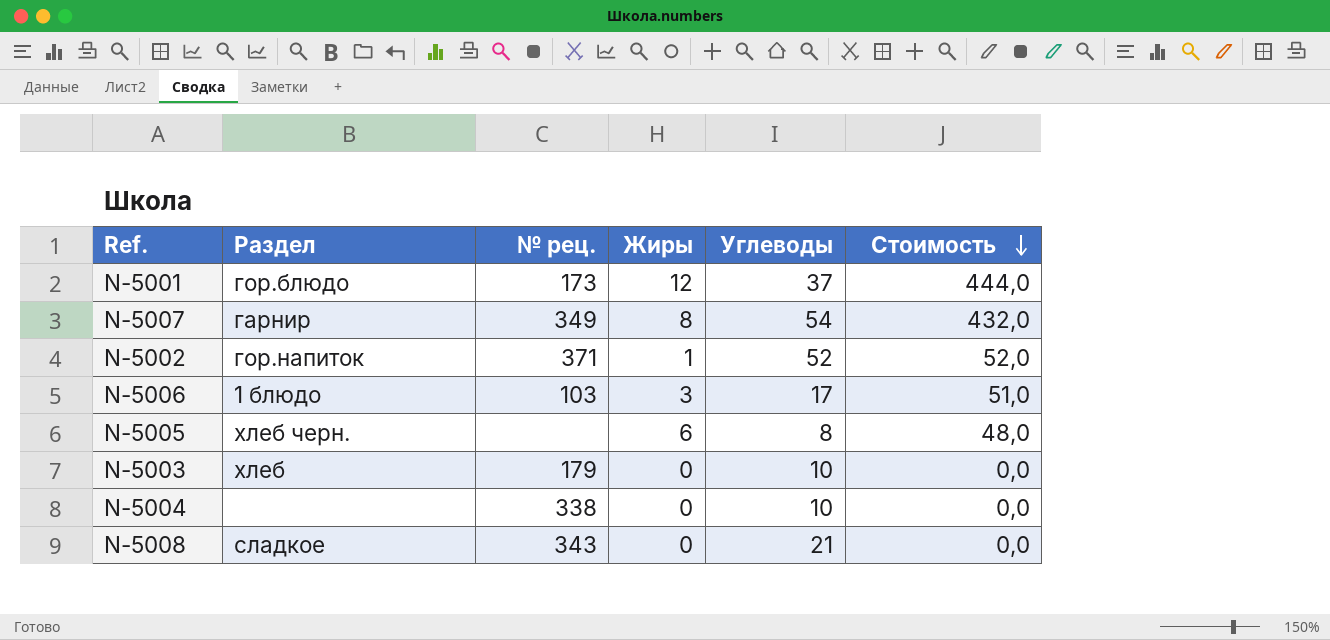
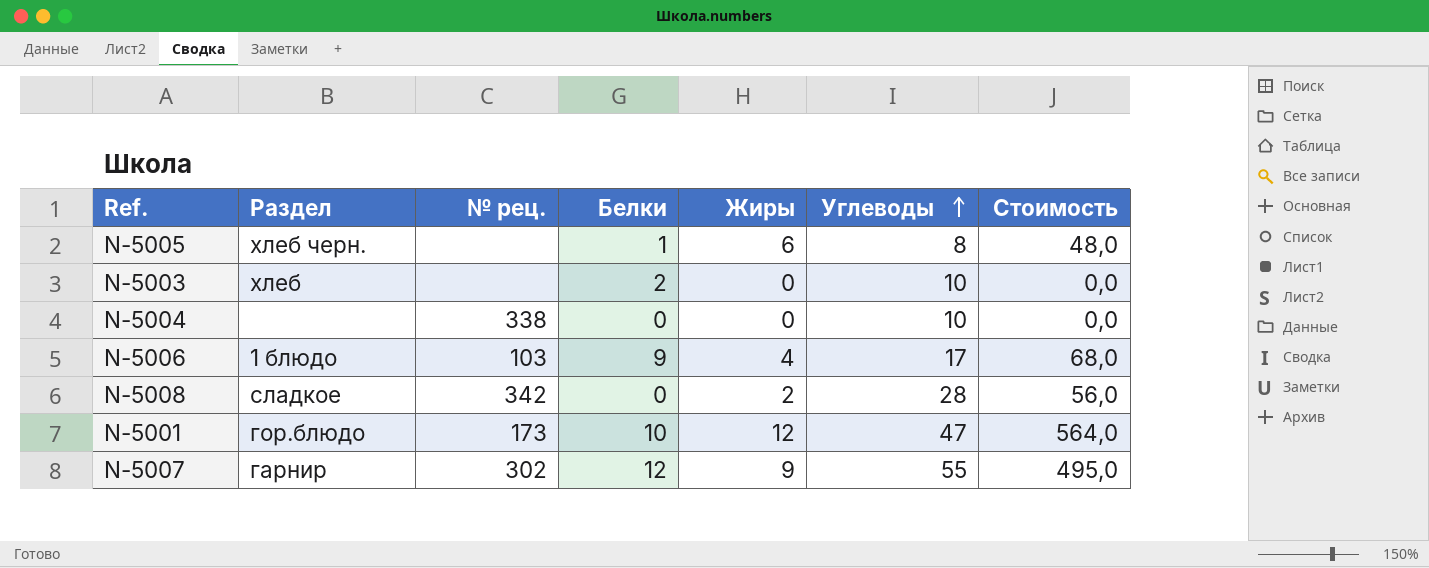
row order: Стоимость descending -> Углеводы ascending
column Белки | position: none -> 4
row N-5002: гор.напиток | 371 | 1 | 52 | 52,0 -> none
N-5003 | № рец.: 179 -> none
N-5006 | Жиры: 3 -> 4
N-5006 | Стоимость: 51,0 -> 68,0
N-5008 | № рец.: 343 -> 342
N-5008 | Жиры: 0 -> 2
N-5008 | Углеводы: 21 -> 28
N-5008 | Стоимость: 0,0 -> 56,0
N-5001 | Углеводы: 37 -> 47
N-5001 | Стоимость: 444,0 -> 564,0
N-5007 | № рец.: 349 -> 302
N-5007 | Жиры: 8 -> 9
N-5007 | Углеводы: 54 -> 55
N-5007 | Стоимость: 432,0 -> 495,0

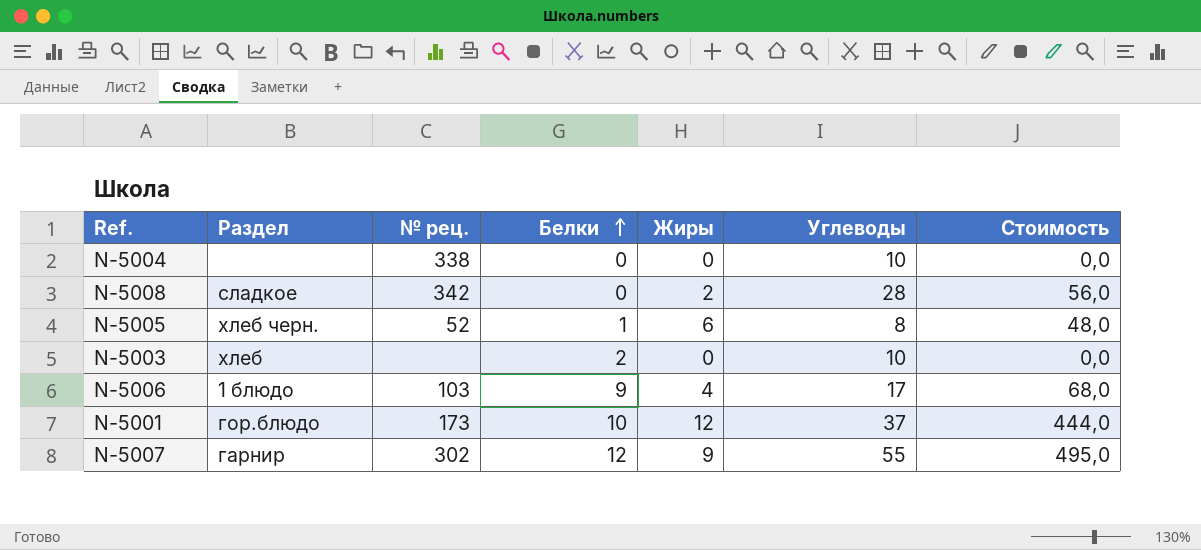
row order: Углеводы ascending -> Белки ascending
N-5005 | № рец.: none -> 52
N-5001 | Углеводы: 47 -> 37
N-5001 | Стоимость: 564,0 -> 444,0

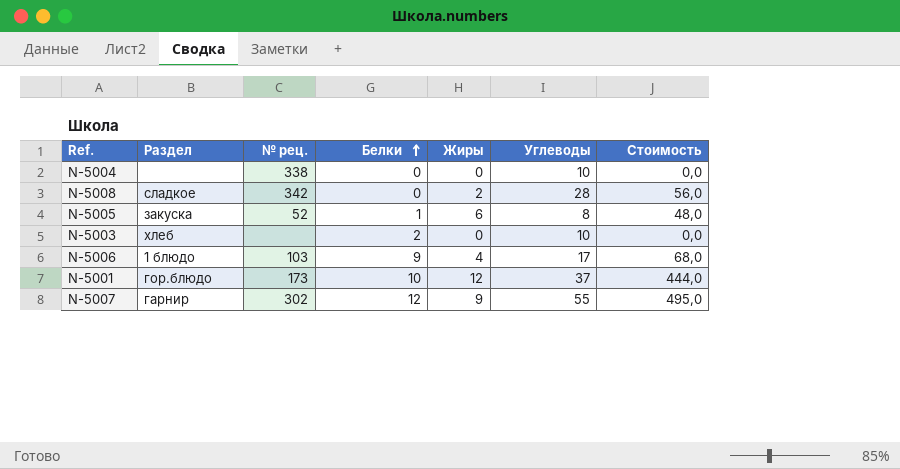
N-5005 | Раздел: хлеб черн. -> закуска

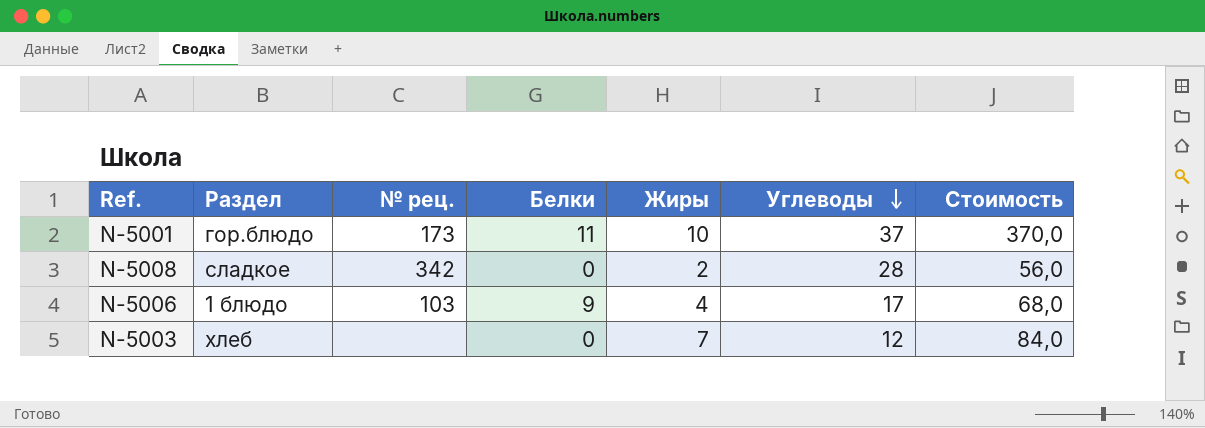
row order: Белки ascending -> Углеводы descending
row N-5004: none | 338 | 0 | 0 | 10 | 0,0 -> none
row N-5005: закуска | 52 | 1 | 6 | 8 | 48,0 -> none
row N-5007: гарнир | 302 | 12 | 9 | 55 | 495,0 -> none
N-5001 | Белки: 10 -> 11
N-5001 | Жиры: 12 -> 10
N-5001 | Стоимость: 444,0 -> 370,0
N-5003 | Белки: 2 -> 0
N-5003 | Жиры: 0 -> 7
N-5003 | Углеводы: 10 -> 12
N-5003 | Стоимость: 0,0 -> 84,0

